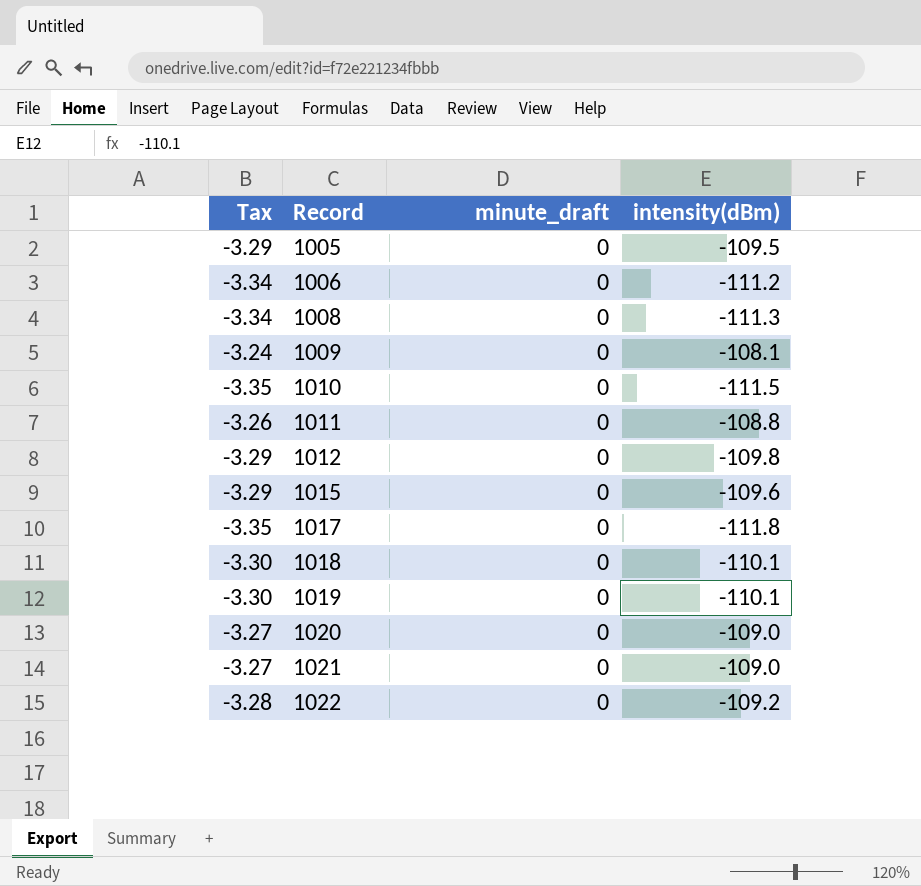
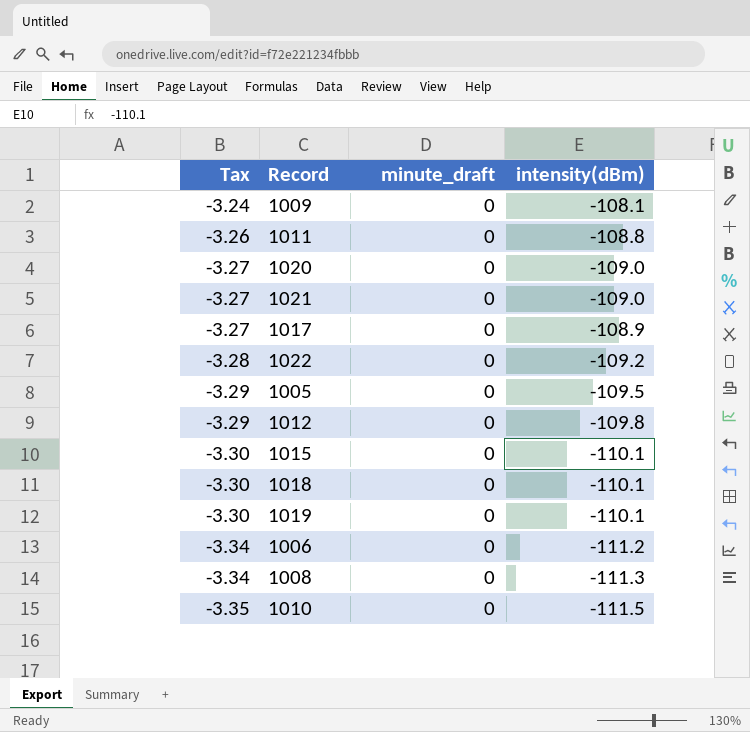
row order: Record ascending -> Tax descending
1017 | Tax: -3.35 -> -3.27
1017 | intensity(dBm): -111.8 -> -108.9
1015 | Tax: -3.29 -> -3.30
1015 | intensity(dBm): -109.6 -> -110.1

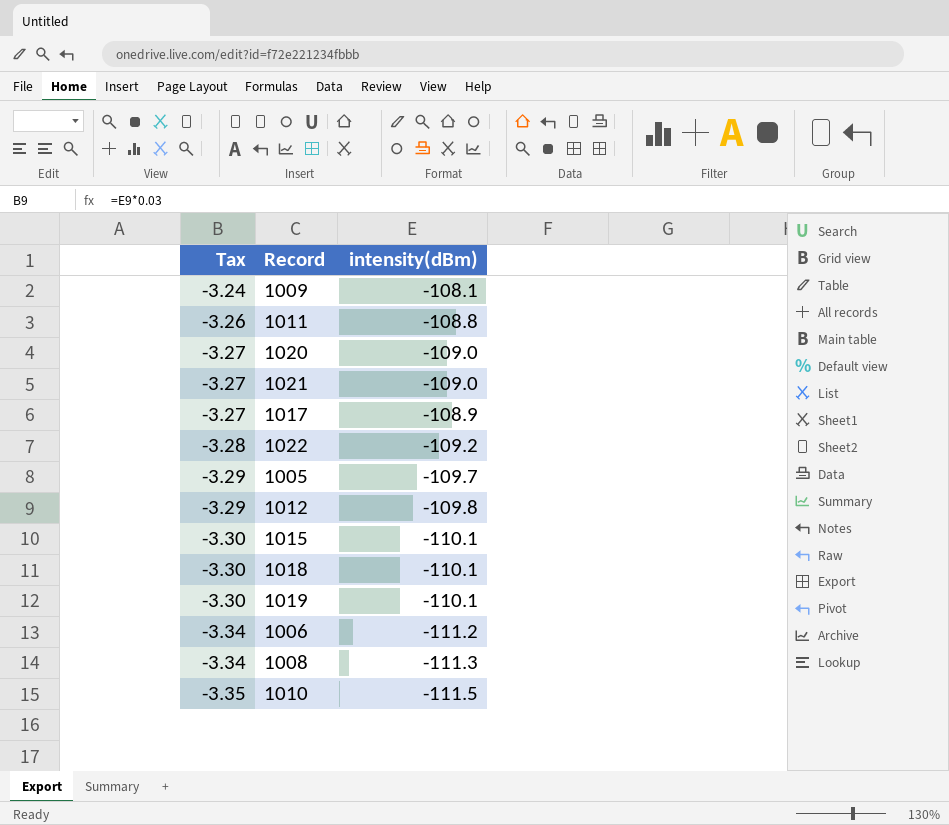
column minute_draft | position: 3 -> none
1005 | intensity(dBm): -109.5 -> -109.7

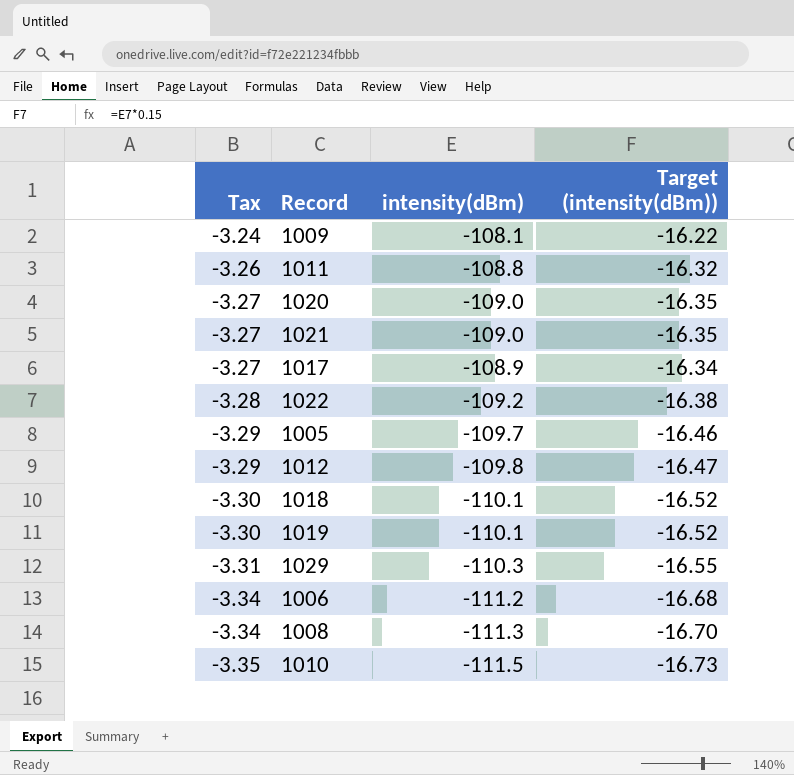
column Target (intensity(dBm)) | formula: none -> [intensity(dBm)] * 0.15
row 1015: -3.30 | -110.1 -> none
row 1029: none -> -3.31 | -110.3 | -16.55

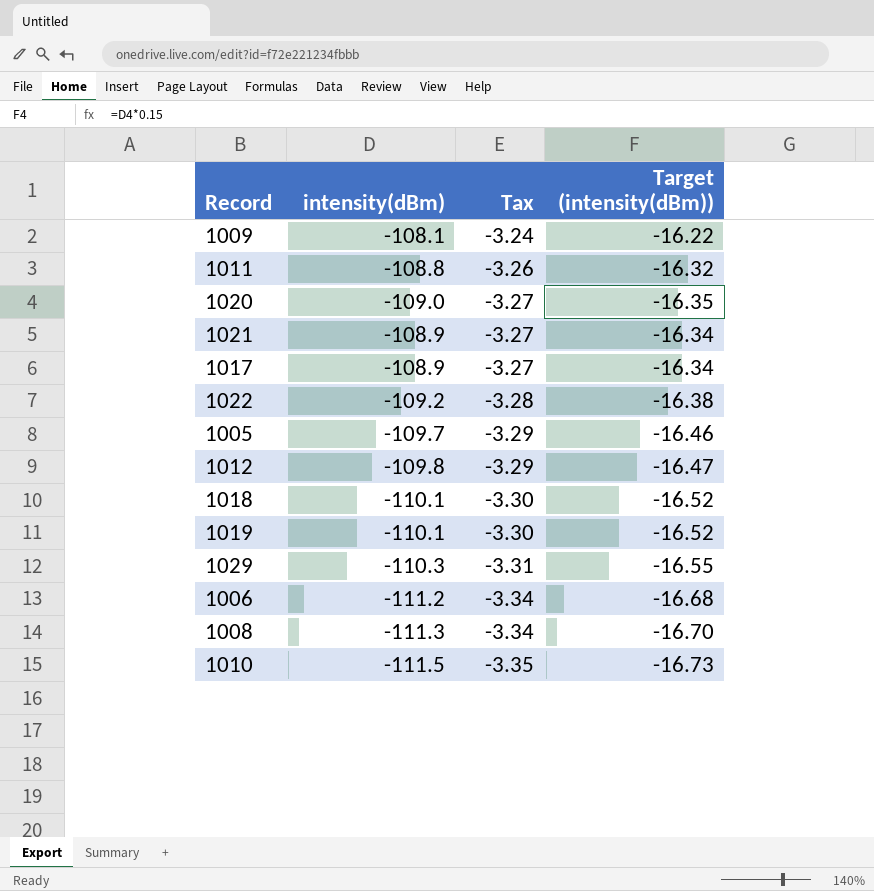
column Tax | position: 1 -> 3
1021 | intensity(dBm): -109.0 -> -108.9
1021 | Target (intensity(dBm)): -16.35 -> -16.34

